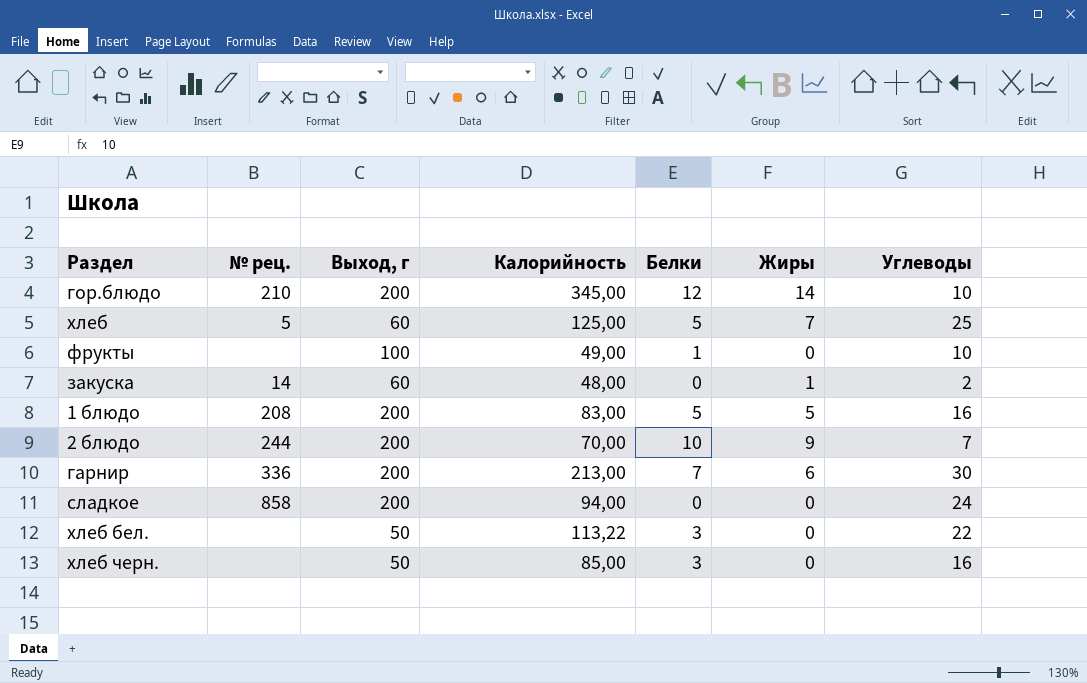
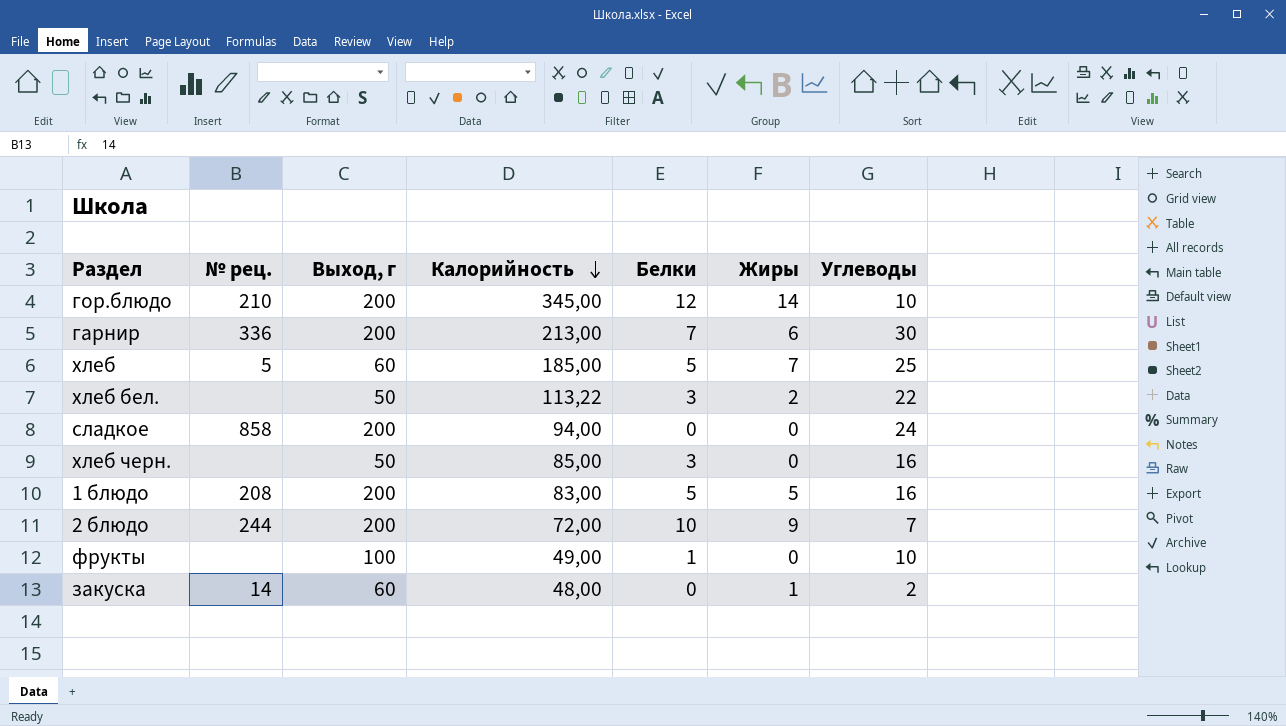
row order: none -> Калорийность descending
хлеб | Калорийность: 125,00 -> 185,00
хлеб бел. | Жиры: 0 -> 2
2 блюдо | Калорийность: 70,00 -> 72,00

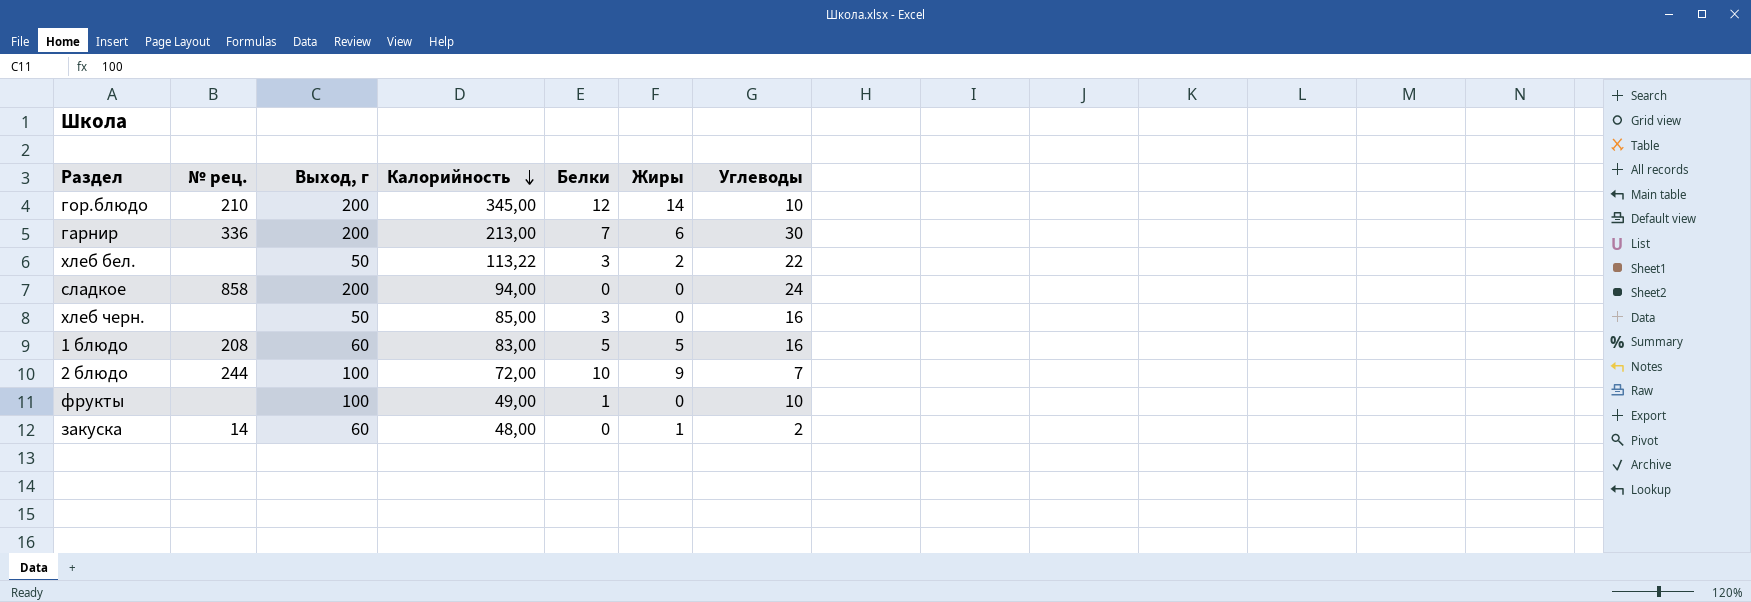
row хлеб: 5 | 60 | 185,00 | 5 | 7 | 25 -> none
1 блюдо | Выход, г: 200 -> 60
2 блюдо | Выход, г: 200 -> 100

